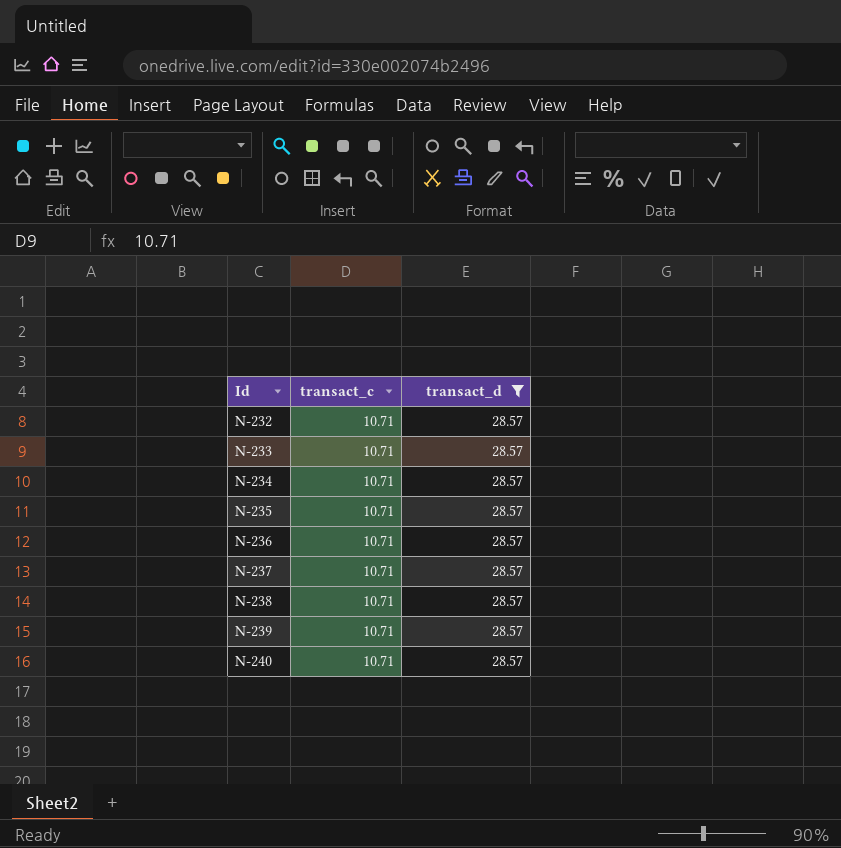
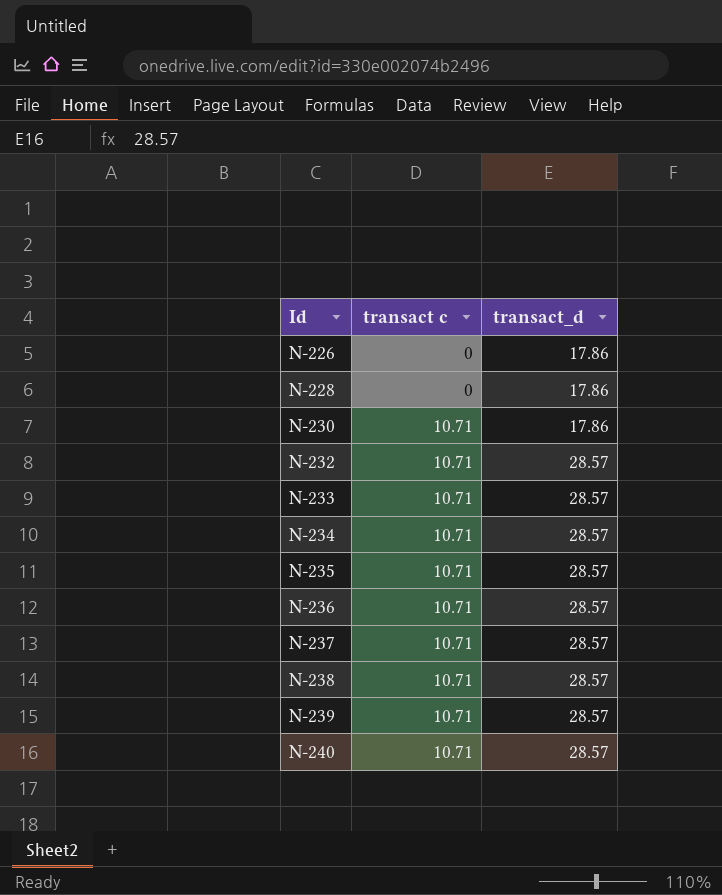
filter: transact_d = 28.57 -> none
column name: transact_c -> transact c

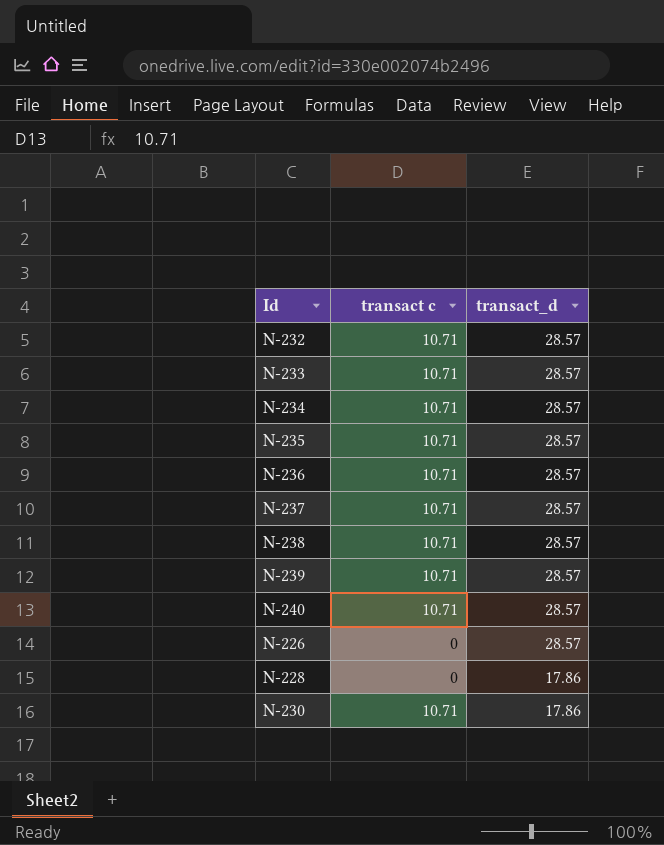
row order: Id ascending -> transact_d descending
N-226 | transact_d: 17.86 -> 28.57

